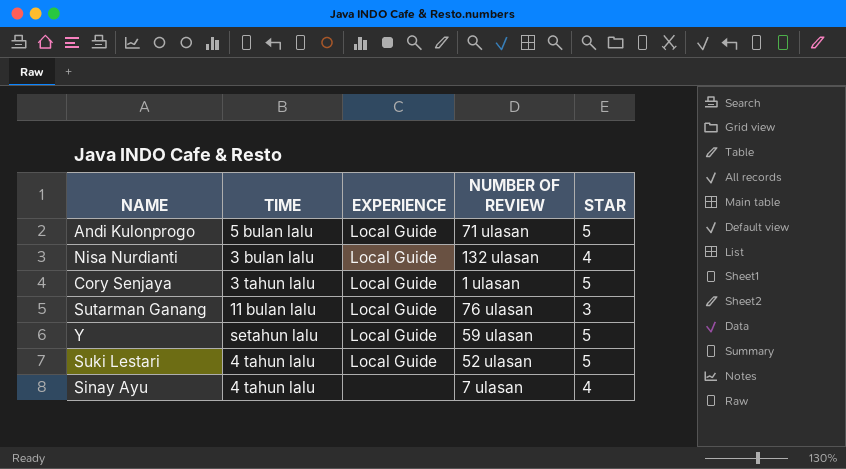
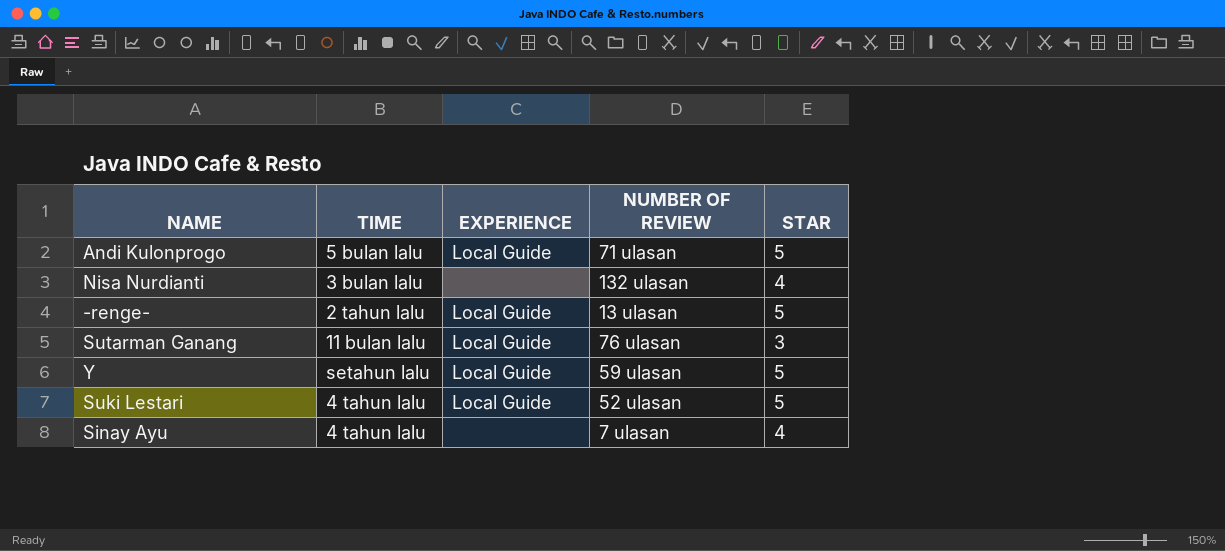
row Cory Senjaya: 3 tahun lalu | Local Guide | 1 ulasan | 5 -> none
Nisa Nurdianti | EXPERIENCE: Local Guide -> none
row -renge-: none -> 2 tahun lalu | Local Guide | 13 ulasan | 5

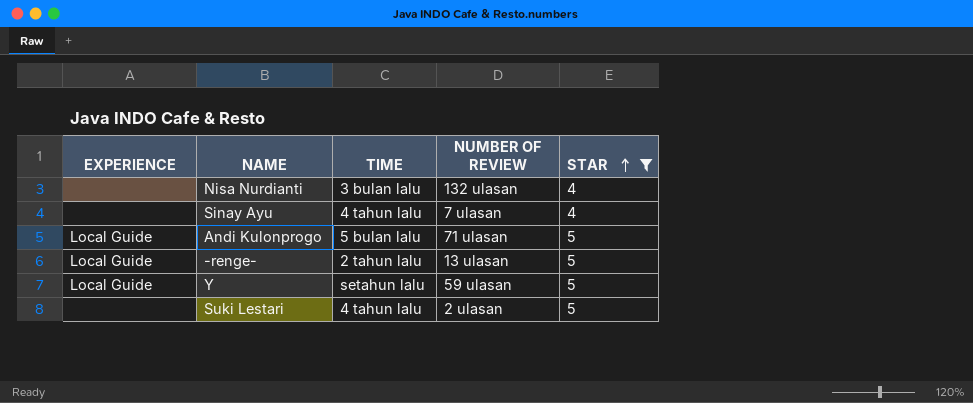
filter: none -> STAR != 3
row order: none -> STAR ascending
column EXPERIENCE | position: 3 -> 1
Suki Lestari | EXPERIENCE: Local Guide -> none
Suki Lestari | NUMBER OF REVIEW: 52 ulasan -> 2 ulasan

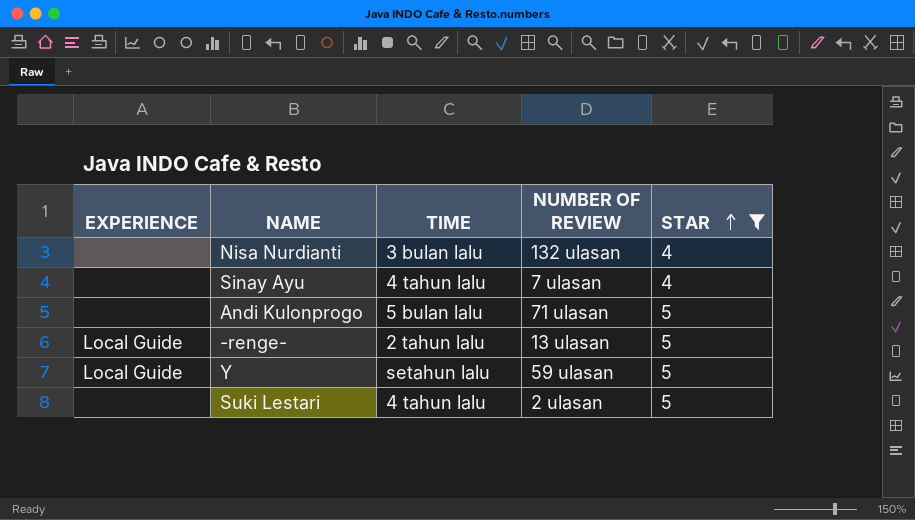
Andi Kulonprogo | EXPERIENCE: Local Guide -> none

